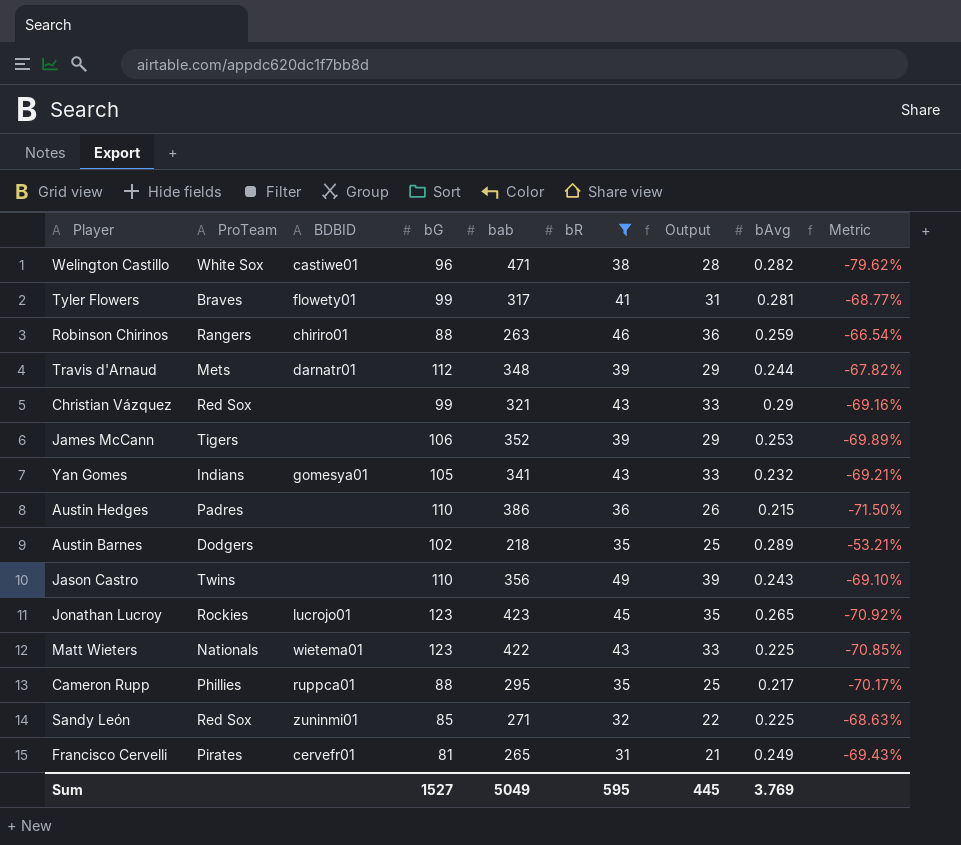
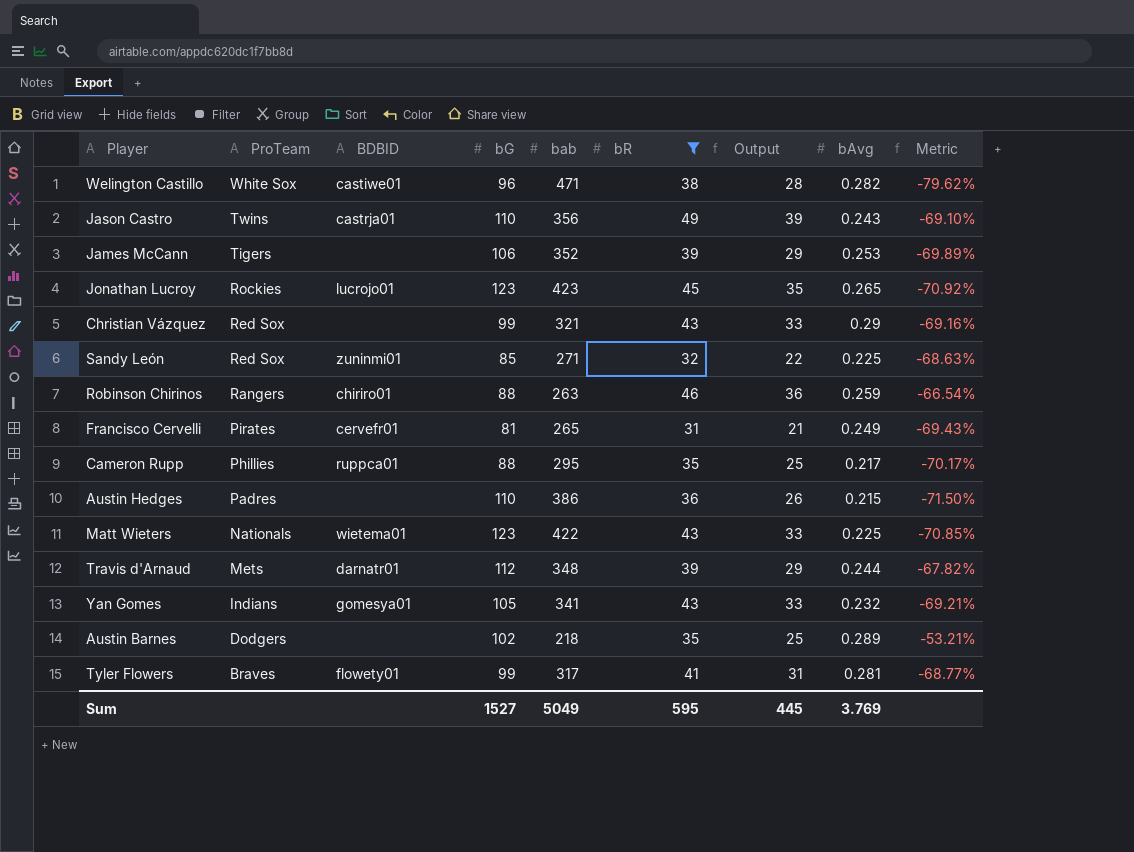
row order: none -> ProTeam descending
Jason Castro | BDBID: none -> castrja01

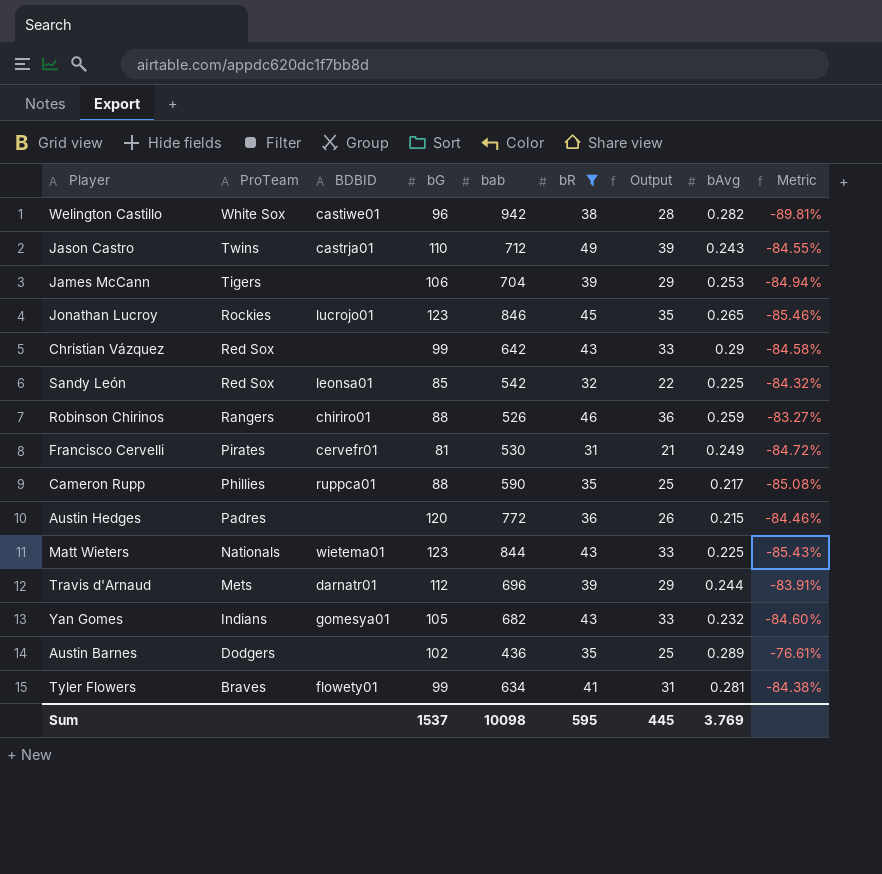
Welington Castillo | bab: 471 -> 942
Welington Castillo | Metric: -79.62% -> -89.81%
Jason Castro | bab: 356 -> 712
Jason Castro | Metric: -69.10% -> -84.55%
James McCann | bab: 352 -> 704
James McCann | Metric: -69.89% -> -84.94%
Jonathan Lucroy | bab: 423 -> 846
Jonathan Lucroy | Metric: -70.92% -> -85.46%
Christian Vázquez | bab: 321 -> 642
Christian Vázquez | Metric: -69.16% -> -84.58%
Sandy León | BDBID: zuninmi01 -> leonsa01
Sandy León | bab: 271 -> 542
Sandy León | Metric: -68.63% -> -84.32%
Robinson Chirinos | bab: 263 -> 526
Robinson Chirinos | Metric: -66.54% -> -83.27%
Francisco Cervelli | bab: 265 -> 530
Francisco Cervelli | Metric: -69.43% -> -84.72%
Cameron Rupp | bab: 295 -> 590
Cameron Rupp | Metric: -70.17% -> -85.08%
Austin Hedges | bG: 110 -> 120
Austin Hedges | bab: 386 -> 772
Austin Hedges | Metric: -71.50% -> -84.46%
Matt Wieters | bab: 422 -> 844
Matt Wieters | Metric: -70.85% -> -85.43%
Travis d'Arnaud | bab: 348 -> 696
Travis d'Arnaud | Metric: -67.82% -> -83.91%
Yan Gomes | bab: 341 -> 682
Yan Gomes | Metric: -69.21% -> -84.60%
Austin Barnes | bab: 218 -> 436
Austin Barnes | Metric: -53.21% -> -76.61%
Tyler Flowers | bab: 317 -> 634
Tyler Flowers | Metric: -68.77% -> -84.38%
Sum | bG: 1527 -> 1537
Sum | bab: 5049 -> 10098

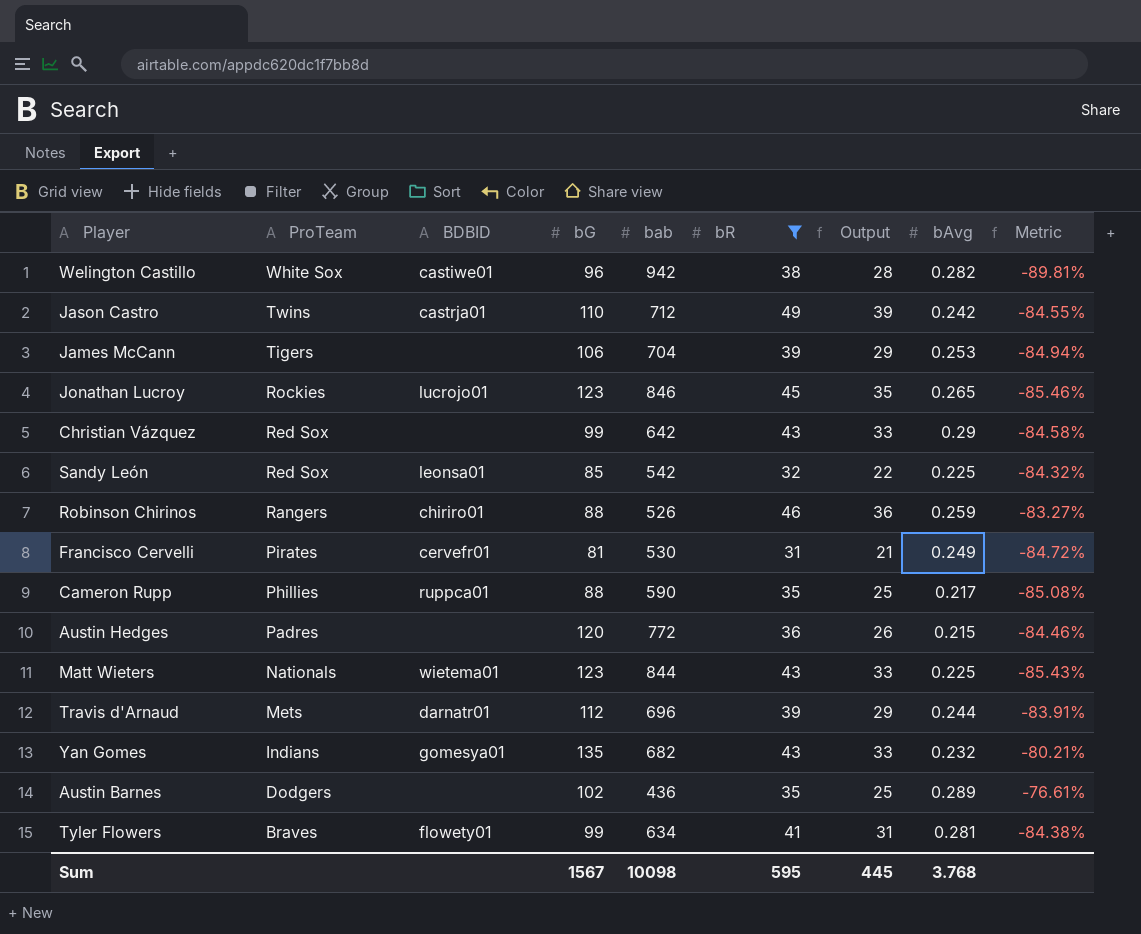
Jason Castro | bAvg: 0.243 -> 0.242
Yan Gomes | bG: 105 -> 135
Yan Gomes | Metric: -84.60% -> -80.21%
Sum | bG: 1537 -> 1567
Sum | bAvg: 3.769 -> 3.768

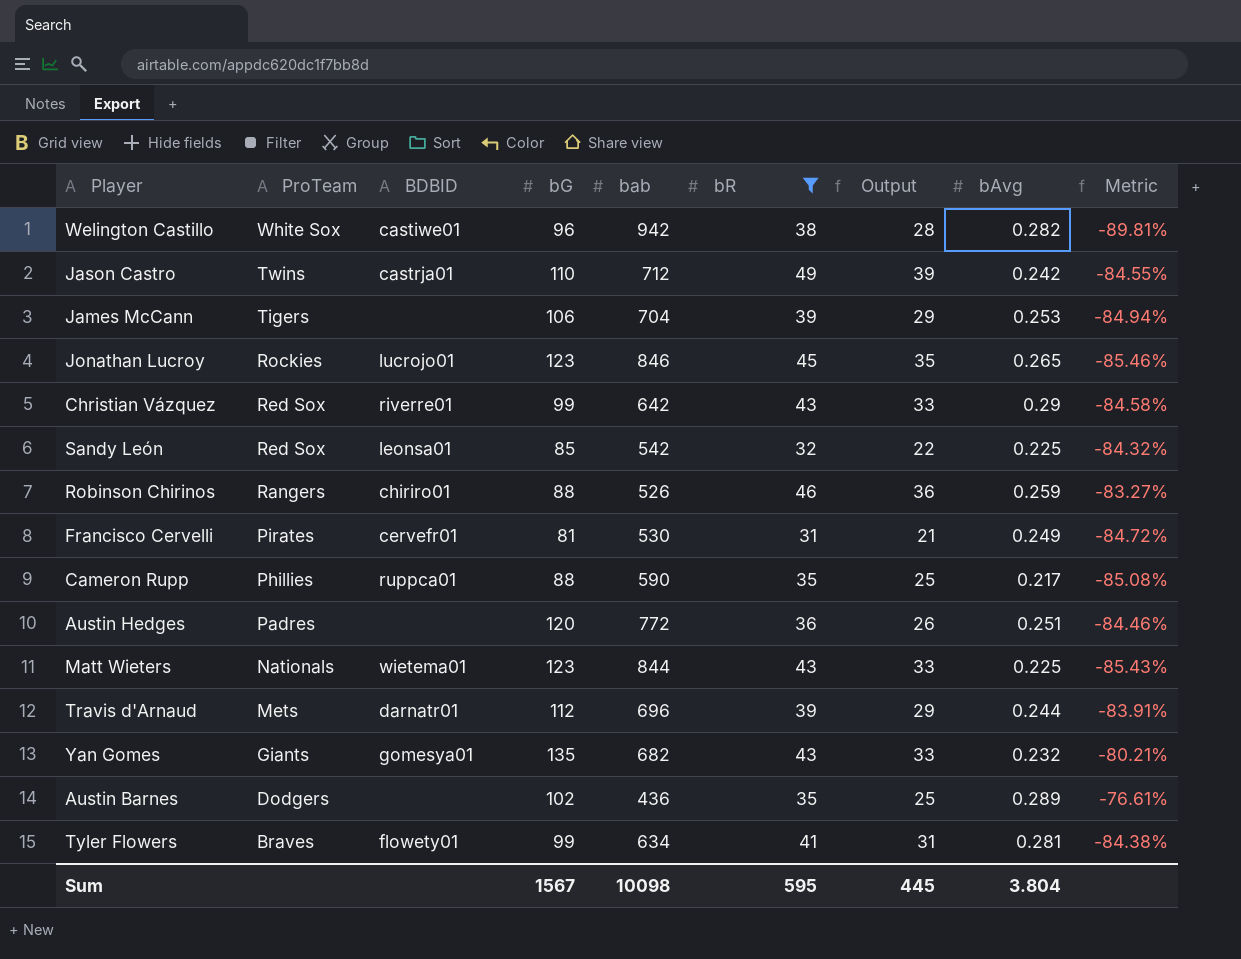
Christian Vázquez | BDBID: none -> riverre01
Austin Hedges | bAvg: 0.215 -> 0.251
Yan Gomes | ProTeam: Indians -> Giants
Sum | bAvg: 3.768 -> 3.804

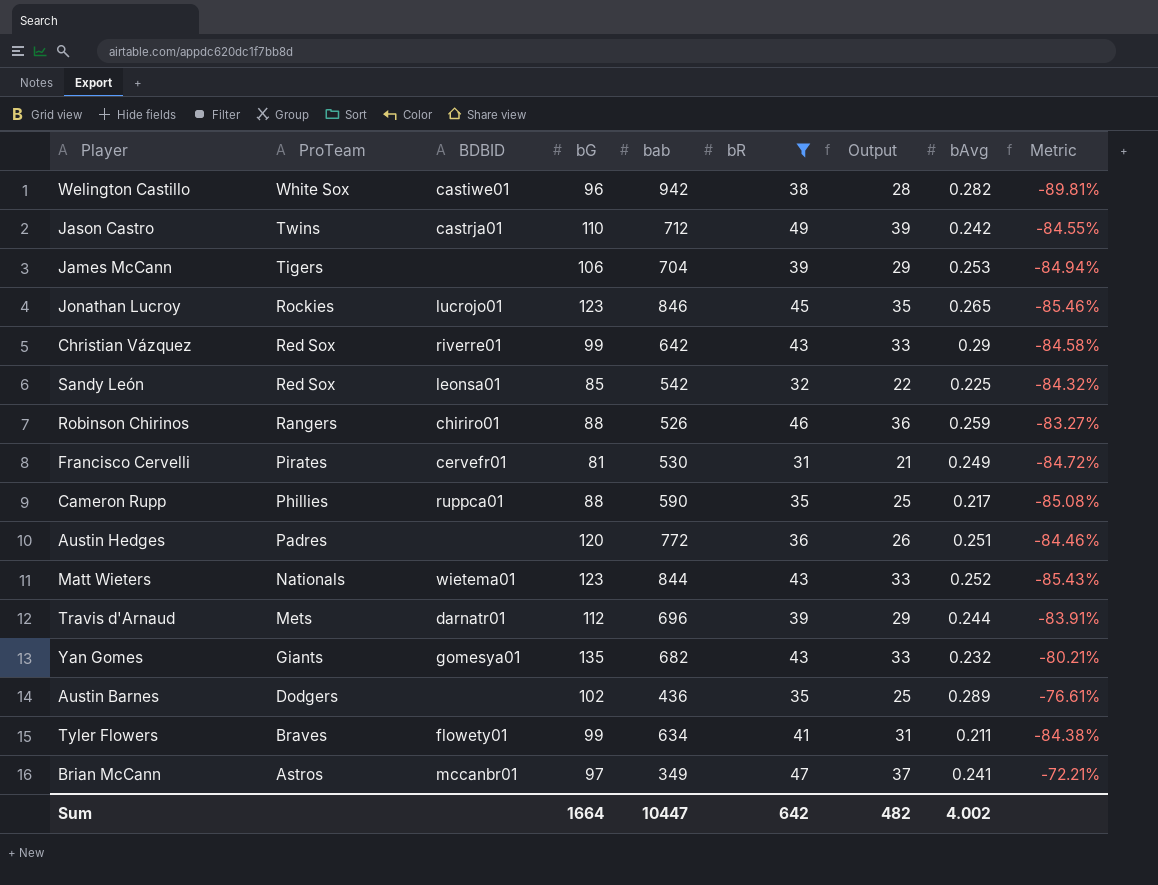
Matt Wieters | bAvg: 0.225 -> 0.252
Tyler Flowers | bAvg: 0.281 -> 0.211
row Brian McCann: none -> Astros | mccanbr01 | 97 | 349 | 47 | 37 | 0.241 | -72.21%
Sum | bG: 1567 -> 1664
Sum | bab: 10098 -> 10447
Sum | bR: 595 -> 642
Sum | Output: 445 -> 482
Sum | bAvg: 3.804 -> 4.002

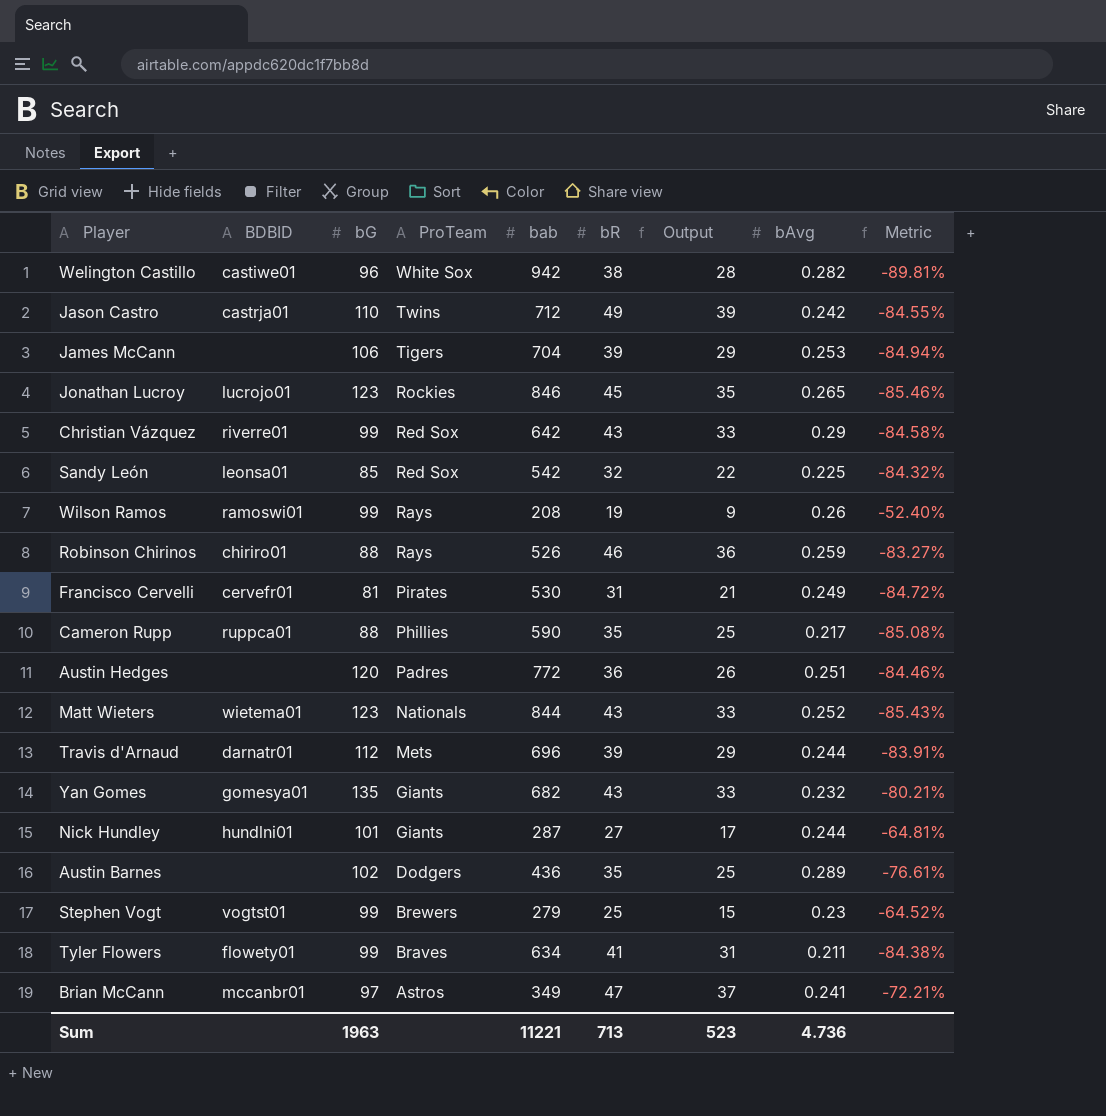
filter: bR >= 31 -> none
column ProTeam | position: 2 -> 4
Robinson Chirinos | ProTeam: Rangers -> Rays
Sum | bG: 1664 -> 1963
Sum | bab: 10447 -> 11221
Sum | bR: 642 -> 713
Sum | Output: 482 -> 523
Sum | bAvg: 4.002 -> 4.736

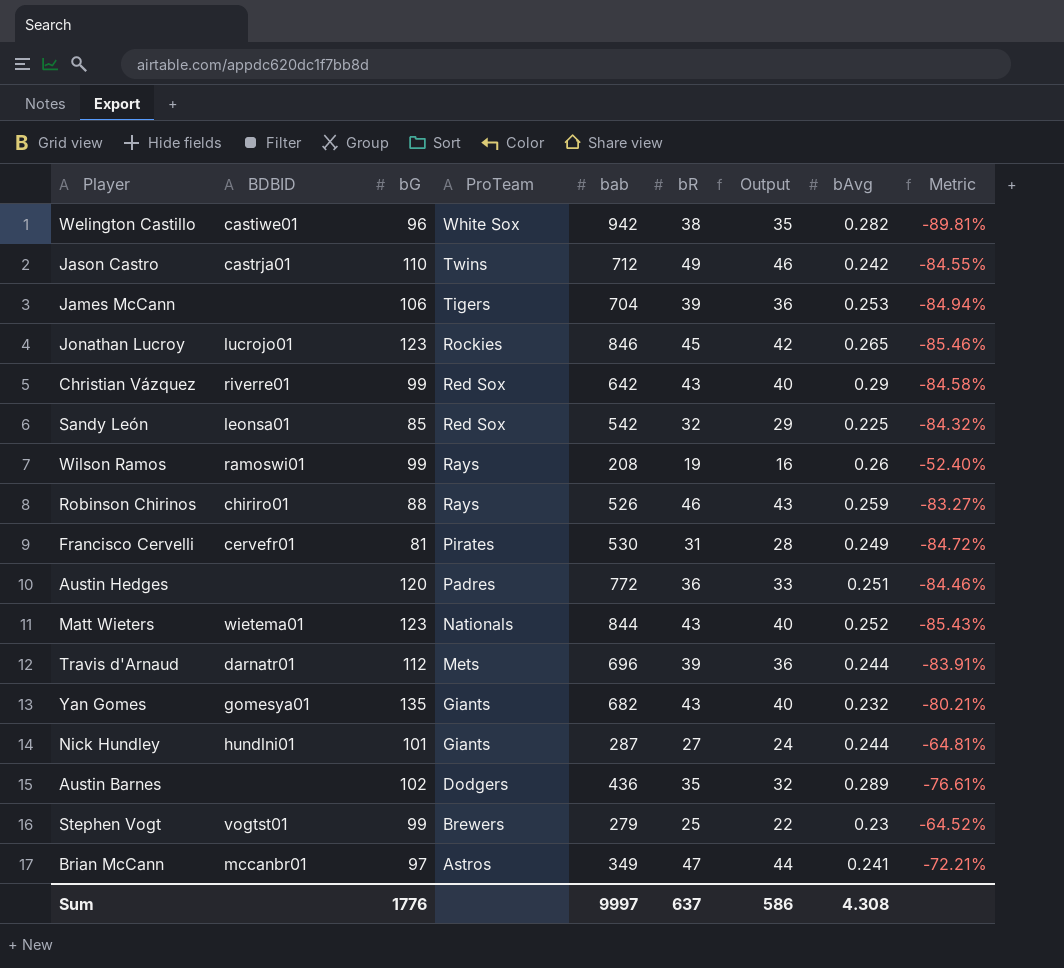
column Output | formula: [bR] - 10 -> [bR] - 3
row Cameron Rupp: ruppca01 | 88 | Phillies | 590 | 35 | 25 | 0.217 | -85.08% -> none
row Tyler Flowers: flowety01 | 99 | Braves | 634 | 41 | 31 | 0.211 | -84.38% -> none
Sum | bG: 1963 -> 1776
Sum | bab: 11221 -> 9997
Sum | bR: 713 -> 637
Sum | Output: 523 -> 586
Sum | bAvg: 4.736 -> 4.308

